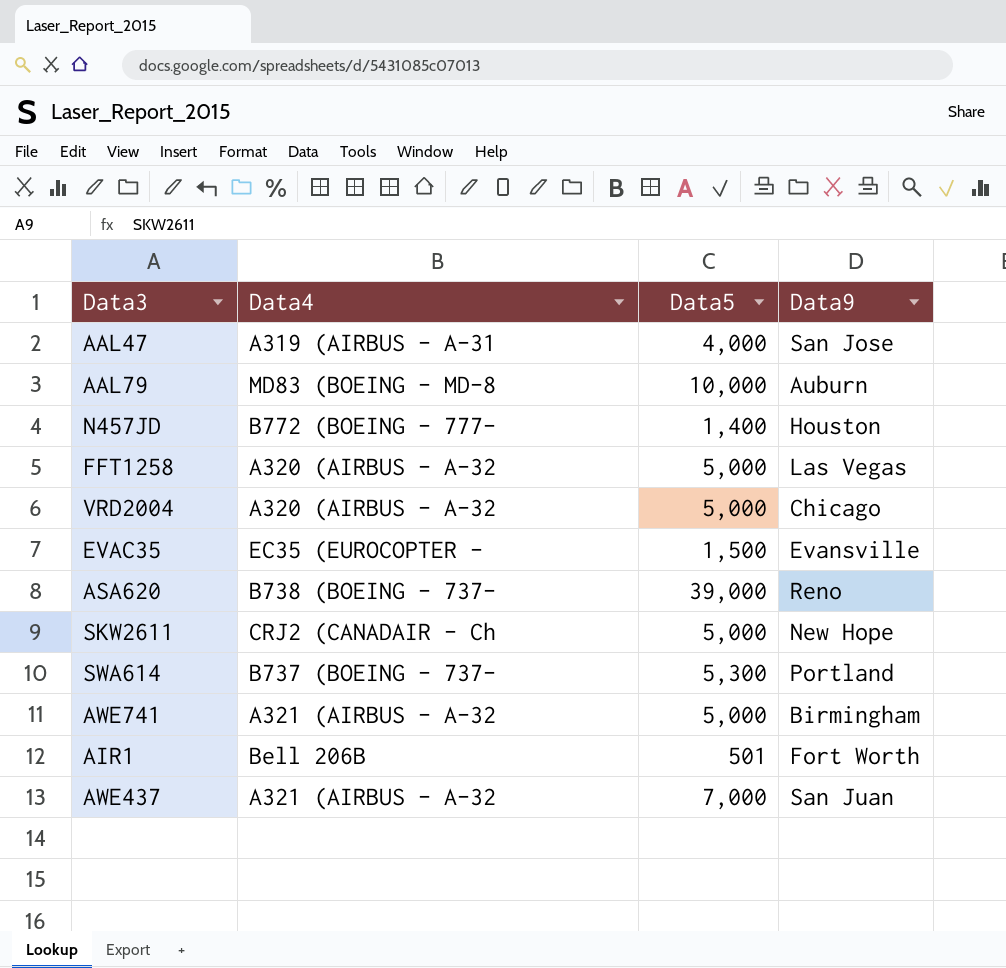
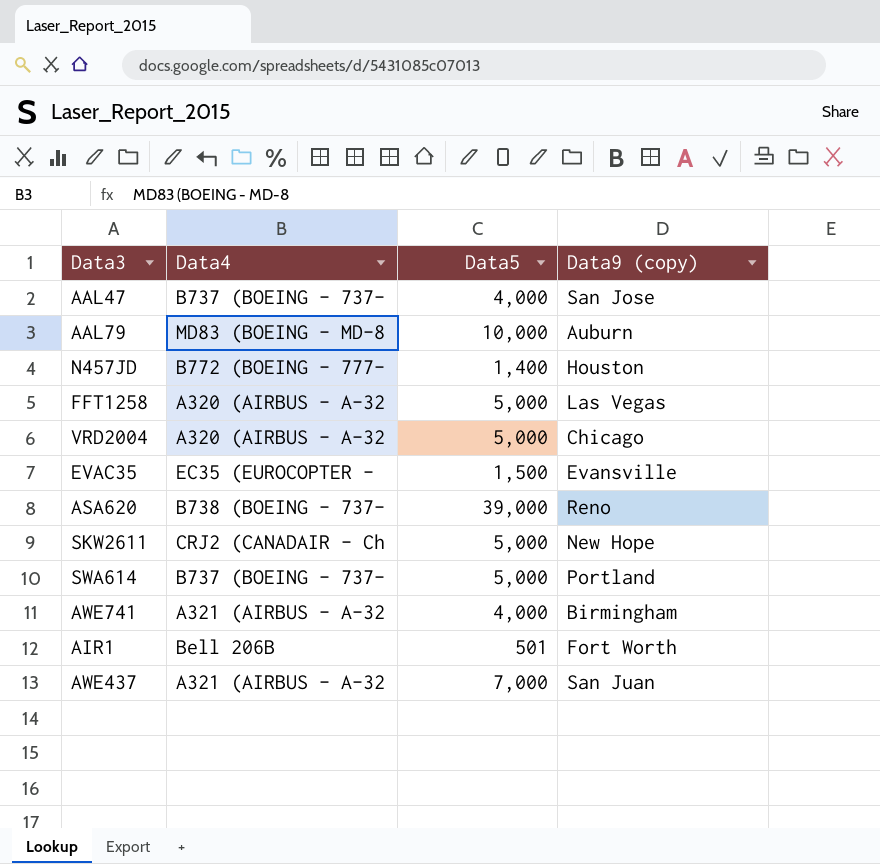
column name: Data9 -> Data9 (copy)
AAL47 | Data4: A319 (AIRBUS - A-31 -> B737 (BOEING - 737-
SWA614 | Data5: 5,300 -> 5,000
AWE741 | Data5: 5,000 -> 4,000

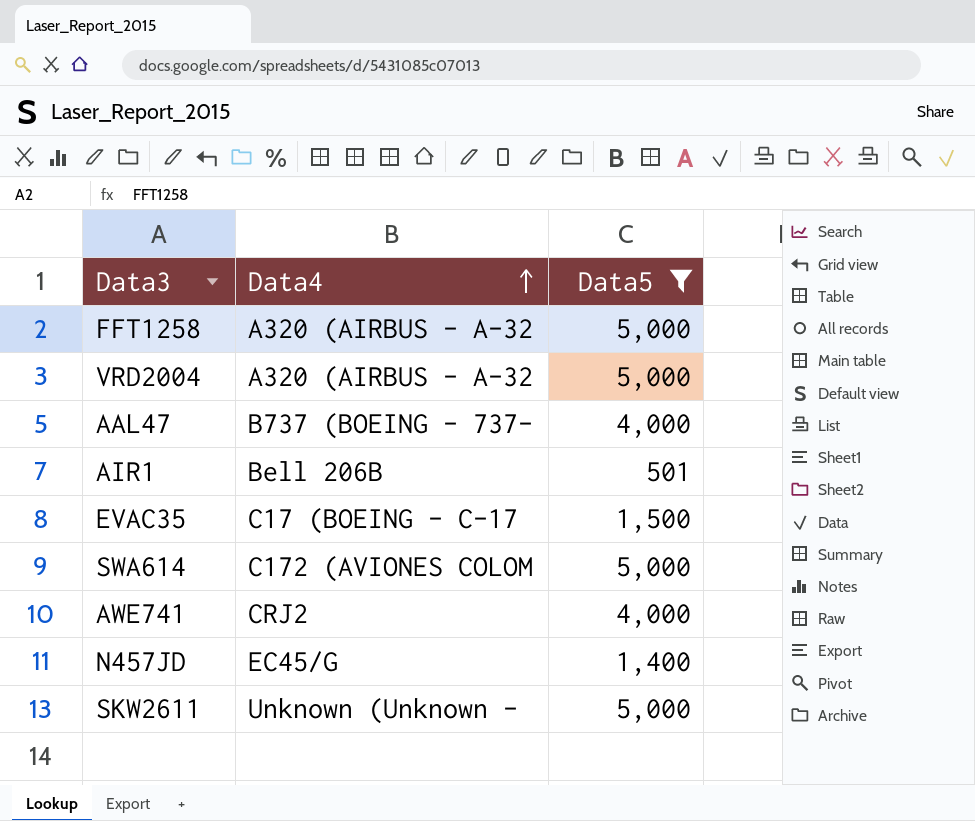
filter: none -> Data5 <= 5,000
row order: none -> Data4 ascending
column Data9 (copy) | position: 4 -> none
EVAC35 | Data4: EC35 (EUROCOPTER - -> C17 (BOEING - C-17
SWA614 | Data4: B737 (BOEING - 737- -> C172 (AVIONES COLOM
AWE741 | Data4: A321 (AIRBUS - A-32 -> CRJ2
N457JD | Data4: B772 (BOEING - 777- -> EC45/G
SKW2611 | Data4: CRJ2 (CANADAIR - Ch -> Unknown (Unknown -

